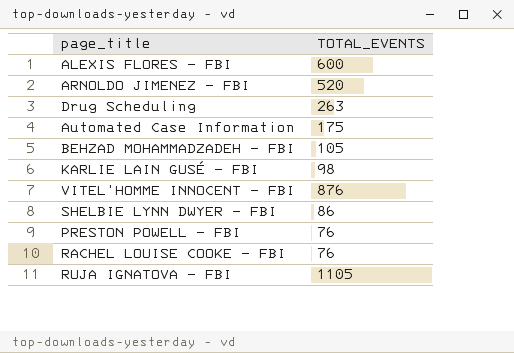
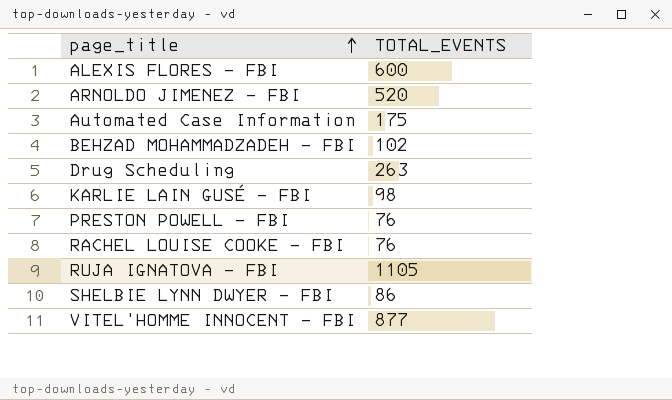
row order: none -> page_title ascending
BEHZAD MOHAMMADZADEH — FBI | TOTAL_EVENTS: 105 -> 102
VITEL'HOMME INNOCENT — FBI | TOTAL_EVENTS: 876 -> 877

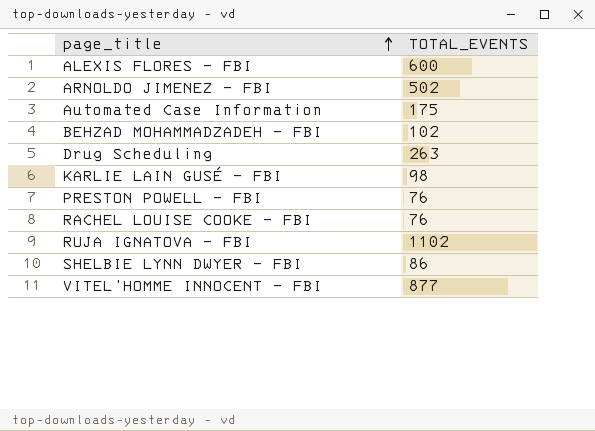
ARNOLDO JIMENEZ — FBI | TOTAL_EVENTS: 520 -> 502
RUJA IGNATOVA — FBI | TOTAL_EVENTS: 1105 -> 1102

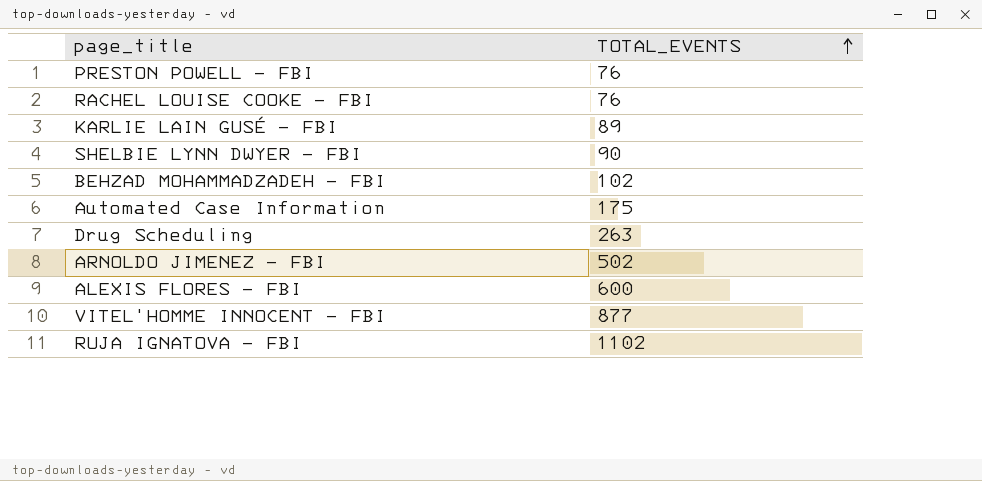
row order: page_title ascending -> TOTAL_EVENTS ascending
KARLIE LAIN GUSÉ — FBI | TOTAL_EVENTS: 98 -> 89
SHELBIE LYNN DWYER — FBI | TOTAL_EVENTS: 86 -> 90

